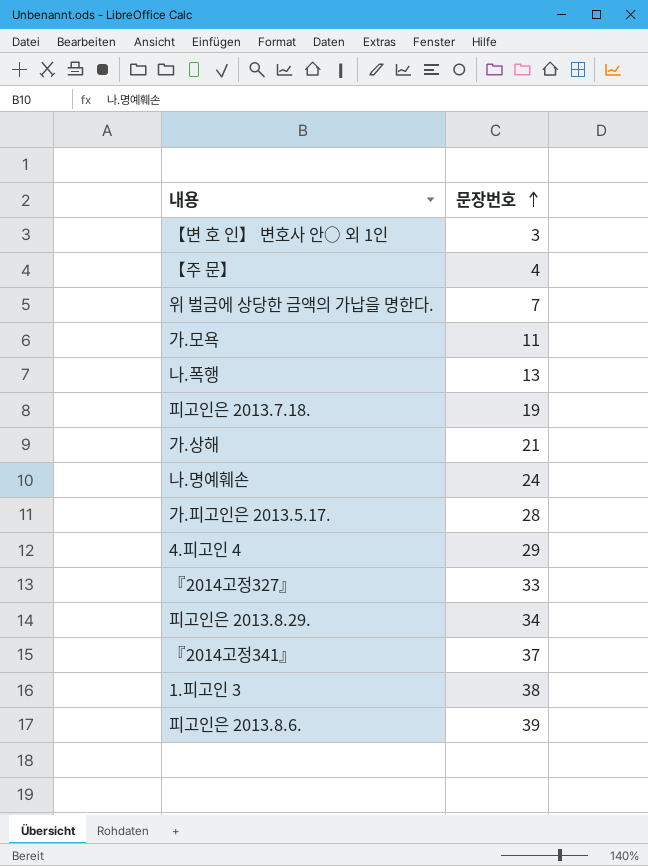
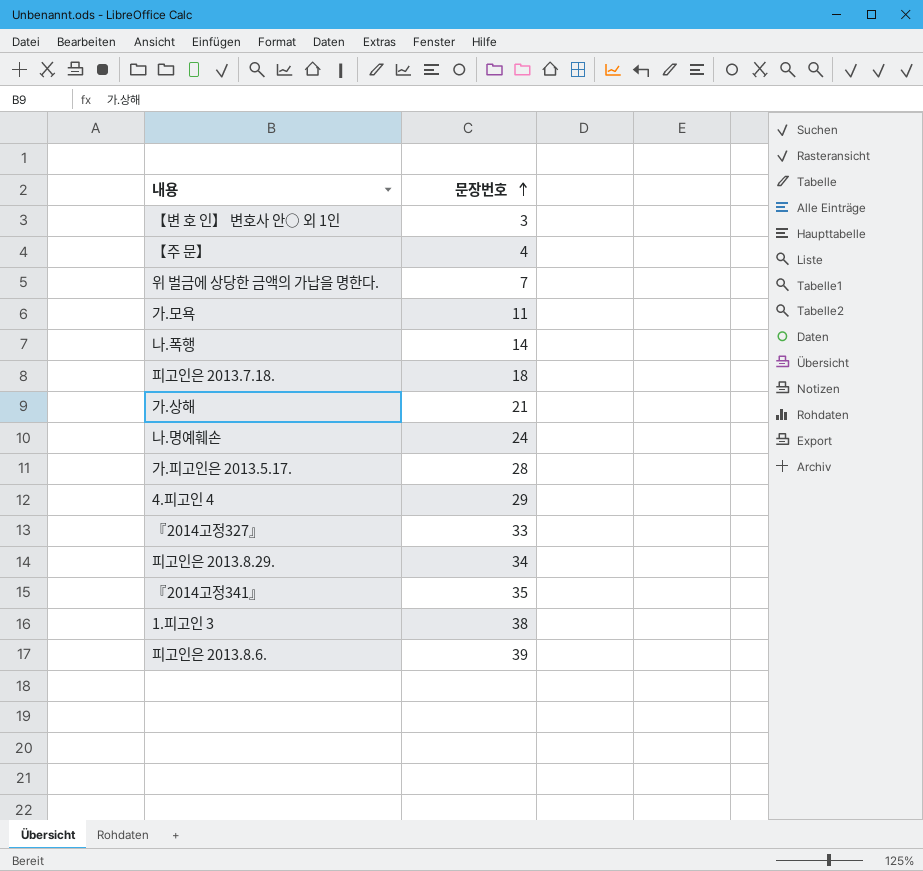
나.폭행 | 문장번호: 13 -> 14
피고인은 2013.7.18. | 문장번호: 19 -> 18
『2014고정341』 | 문장번호: 37 -> 35

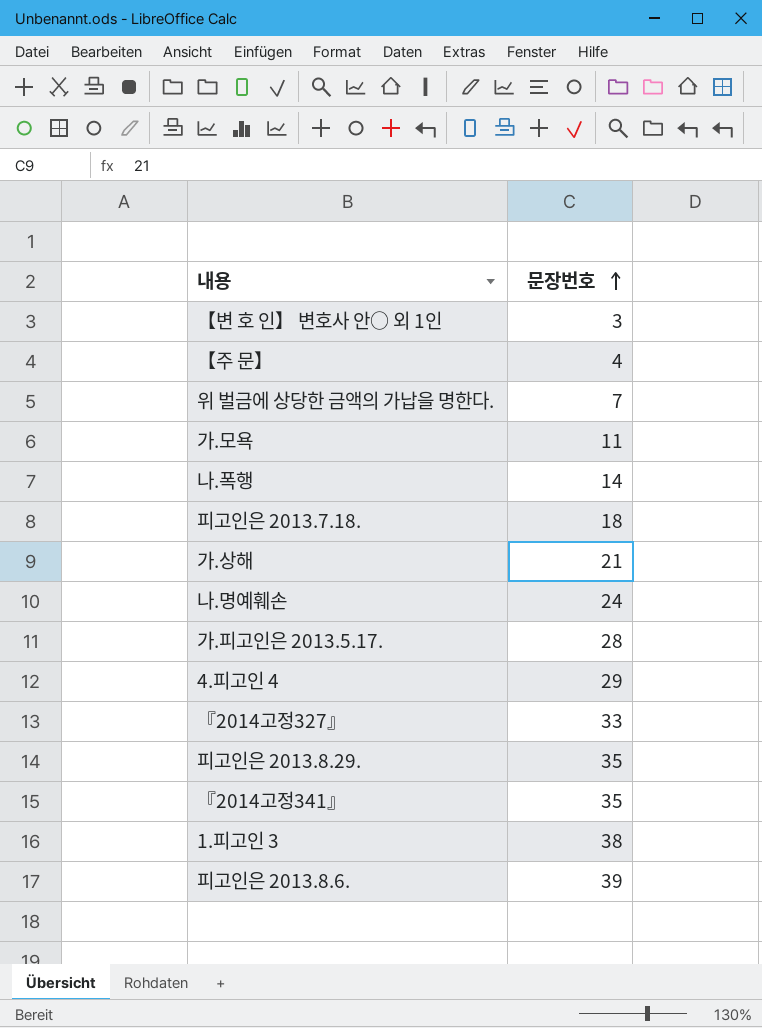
피고인은 2013.8.29. | 문장번호: 34 -> 35

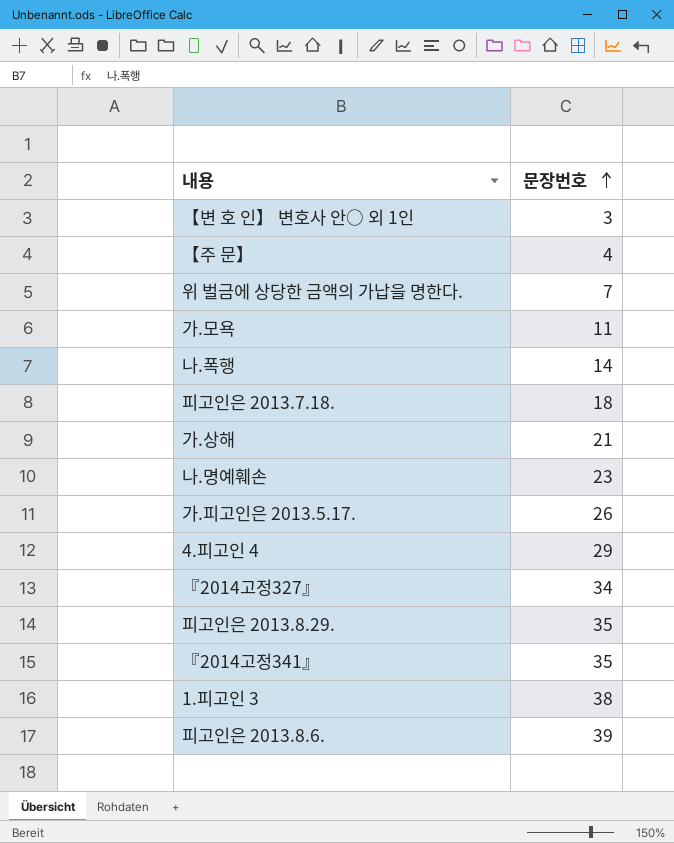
나.명예훼손 | 문장번호: 24 -> 23
가.피고인은 2013.5.17. | 문장번호: 28 -> 26
『2014고정327』 | 문장번호: 33 -> 34

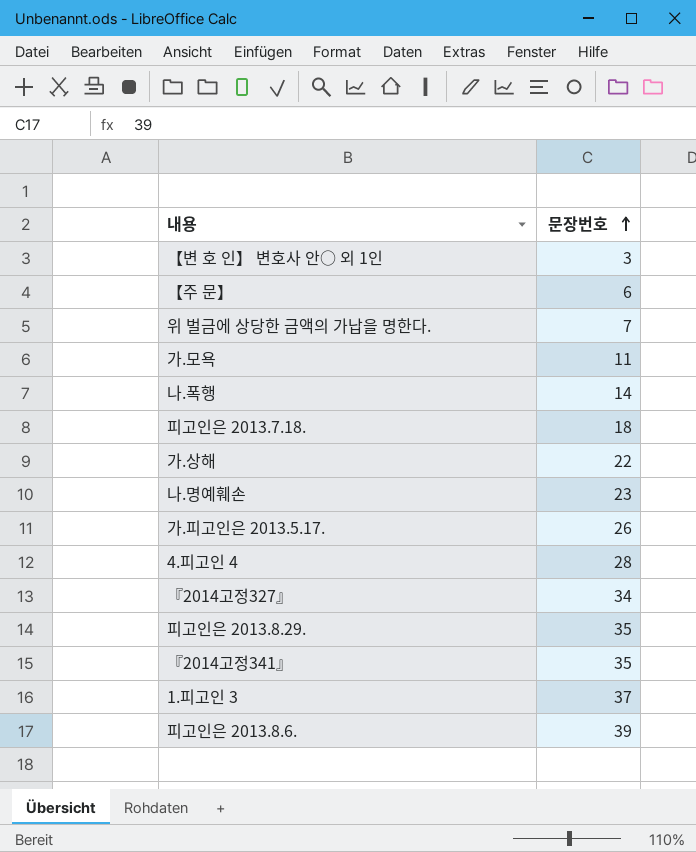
【주 문】 | 문장번호: 4 -> 6
가.상해 | 문장번호: 21 -> 22
4.피고인 4 | 문장번호: 29 -> 28
1.피고인 3 | 문장번호: 38 -> 37

